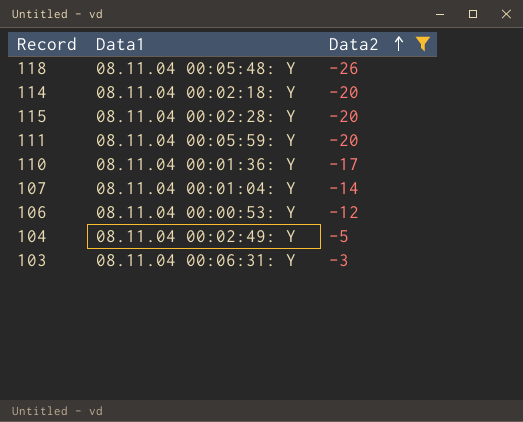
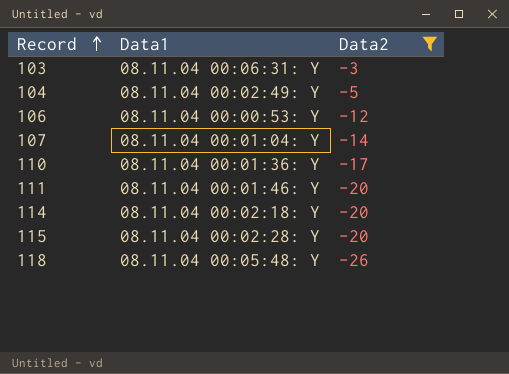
row order: Data2 ascending -> Record ascending
111 | Data1: 08.11.04 00:05:59: Y -> 08.11.04 00:01:46: Y

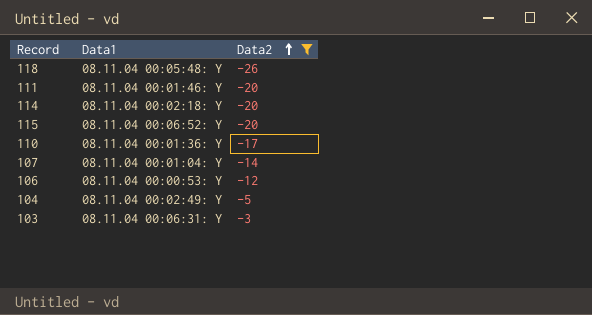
row order: Record ascending -> Data2 ascending
115 | Data1: 08.11.04 00:02:28: Y -> 08.11.04 00:06:52: Y

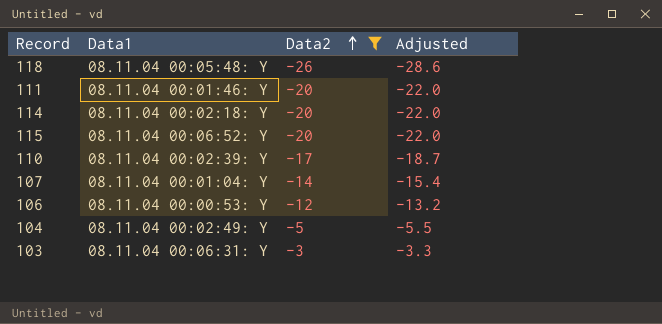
column Adjusted | formula: none -> [Data2] * 1.1
110 | Data1: 08.11.04 00:01:36: Y -> 08.11.04 00:02:39: Y

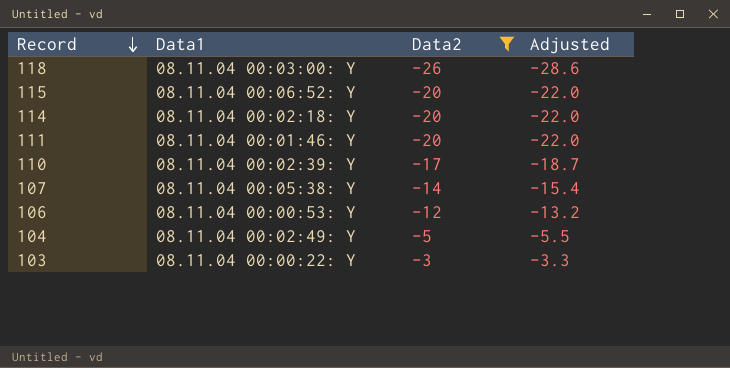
row order: Data2 ascending -> Record descending
118 | Data1: 08.11.04 00:05:48: Y -> 08.11.04 00:03:00: Y
107 | Data1: 08.11.04 00:01:04: Y -> 08.11.04 00:05:38: Y
103 | Data1: 08.11.04 00:06:31: Y -> 08.11.04 00:00:22: Y

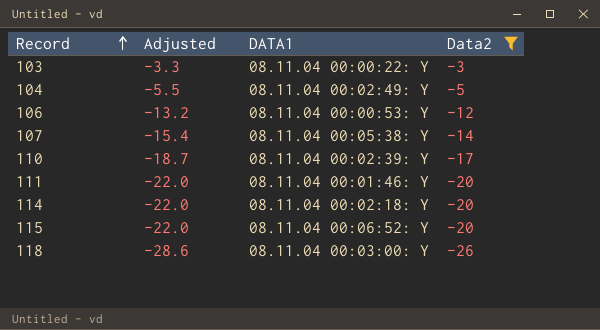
row order: Record descending -> Record ascending
column Adjusted | position: 4 -> 2
column name: Data1 -> DATA1

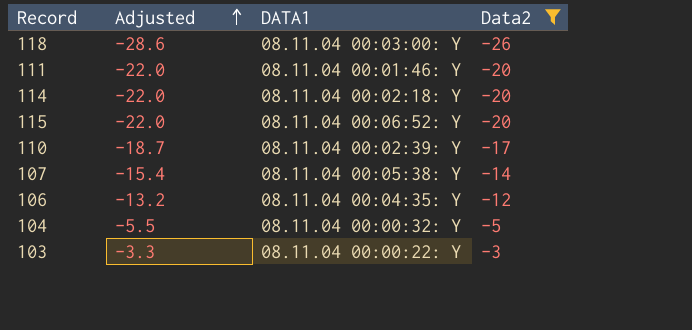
row order: Record ascending -> Adjusted ascending
106 | DATA1: 08.11.04 00:00:53: Y -> 08.11.04 00:04:35: Y
104 | DATA1: 08.11.04 00:02:49: Y -> 08.11.04 00:00:32: Y

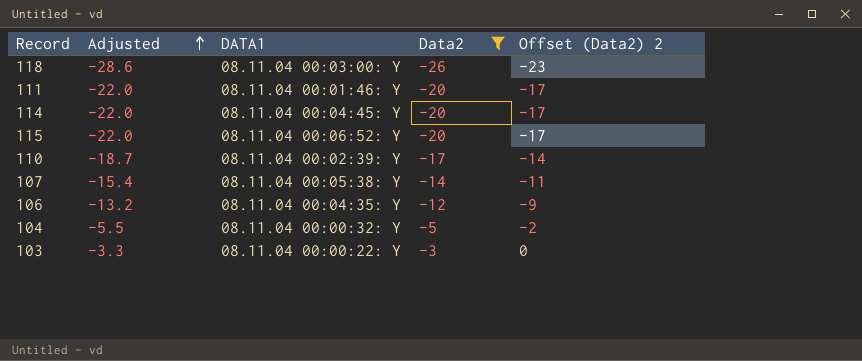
column Offset (Data2) 2 | formula: none -> [Data2] + 3
114 | DATA1: 08.11.04 00:02:18: Y -> 08.11.04 00:04:45: Y

